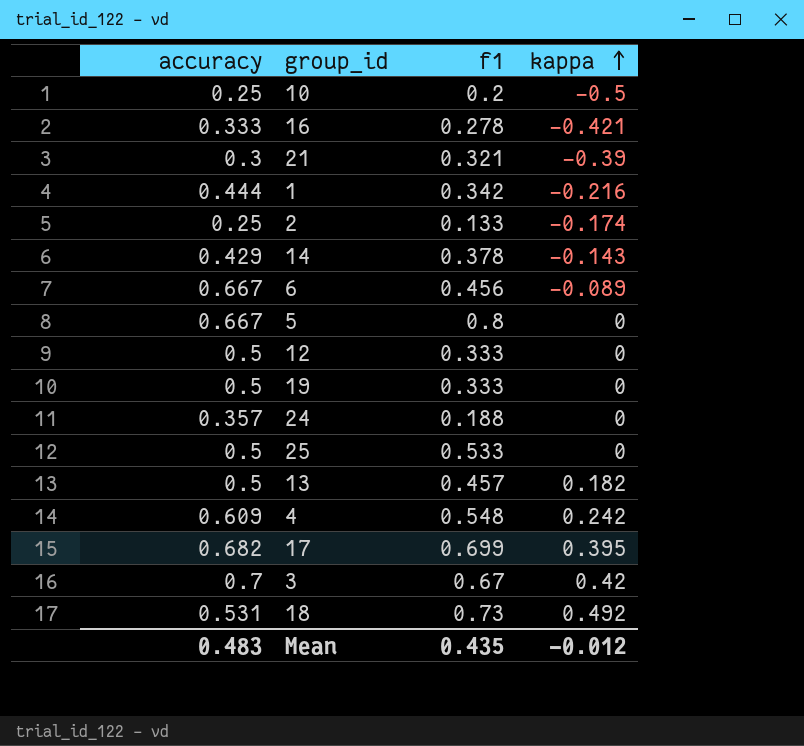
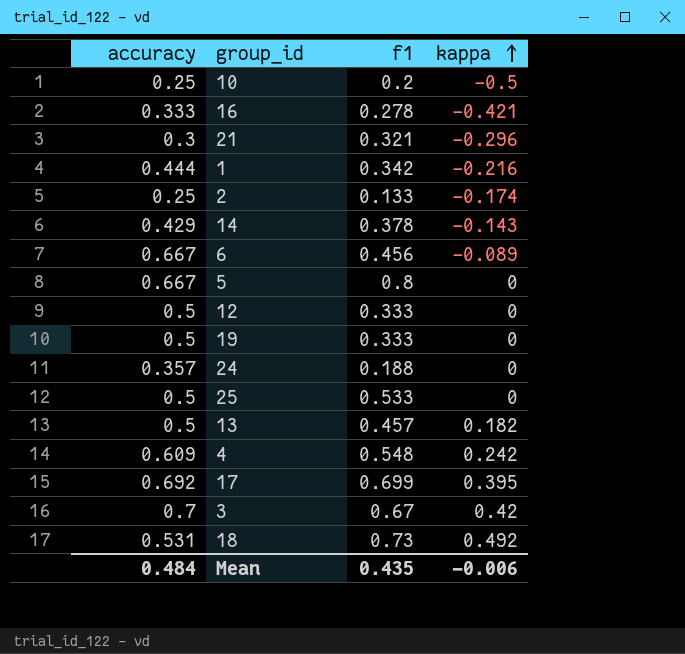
21 | kappa: -0.39 -> -0.296
17 | accuracy: 0.682 -> 0.692
Mean | accuracy: 0.483 -> 0.484
Mean | kappa: -0.012 -> -0.006

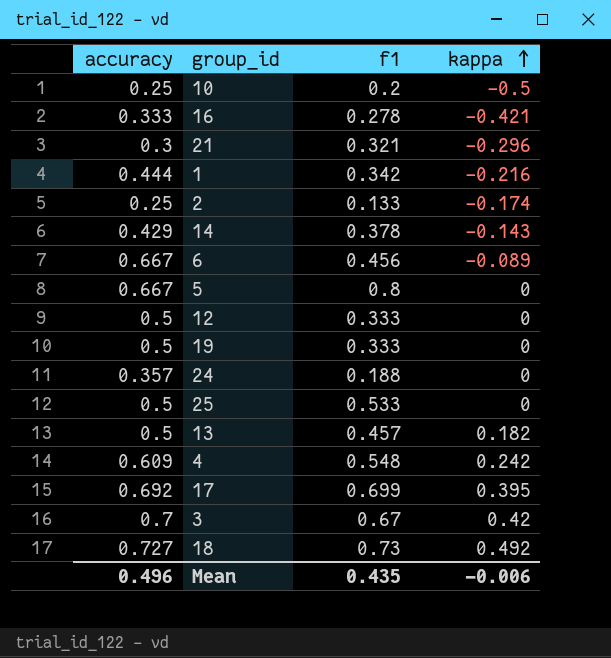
18 | accuracy: 0.531 -> 0.727
Mean | accuracy: 0.484 -> 0.496

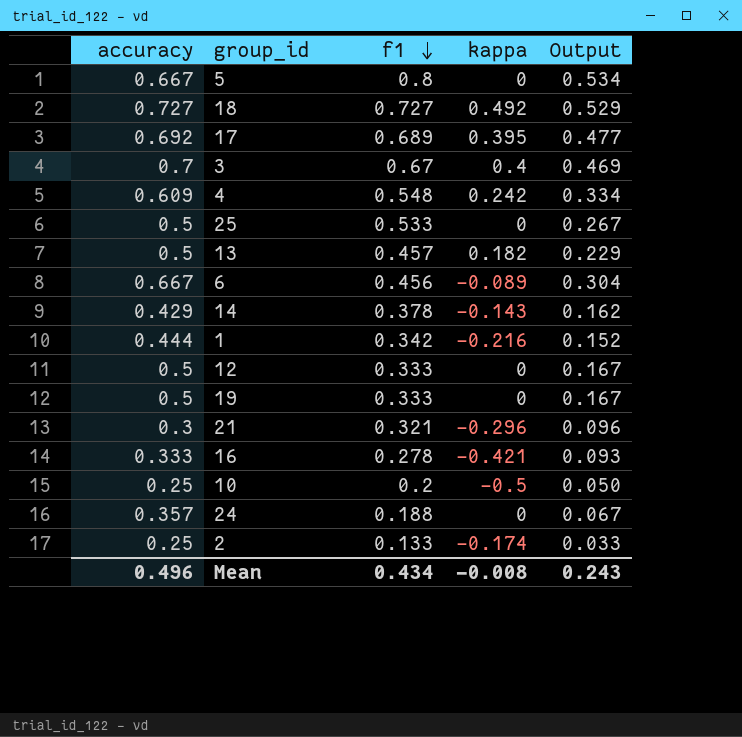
row order: kappa ascending -> f1 descending
column Output | formula: none -> [accuracy] * [f1]
18 | f1: 0.73 -> 0.727
17 | f1: 0.699 -> 0.689
3 | kappa: 0.42 -> 0.4
Mean | f1: 0.435 -> 0.434
Mean | kappa: -0.006 -> -0.008

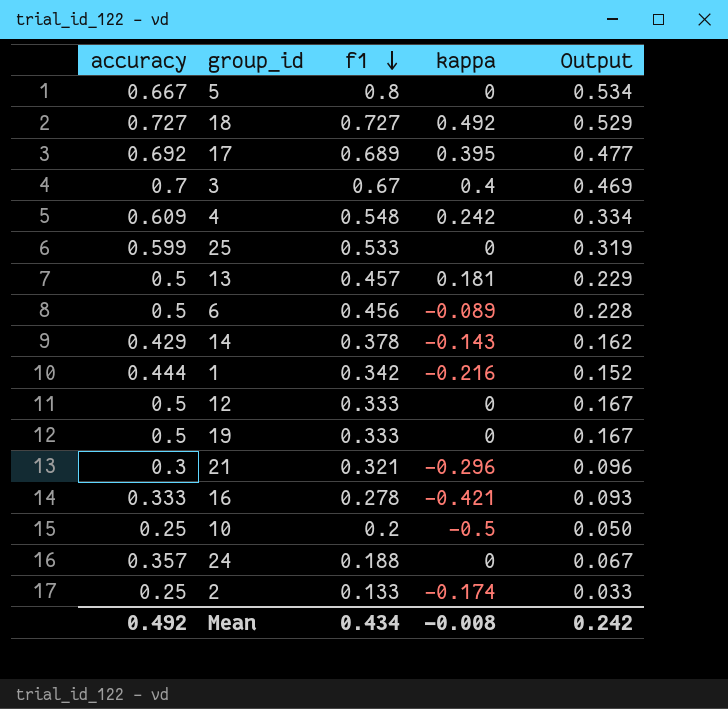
25 | accuracy: 0.5 -> 0.599
25 | Output: 0.267 -> 0.319
13 | kappa: 0.182 -> 0.181
6 | accuracy: 0.667 -> 0.5
6 | Output: 0.304 -> 0.228
Mean | accuracy: 0.496 -> 0.492
Mean | Output: 0.243 -> 0.242

